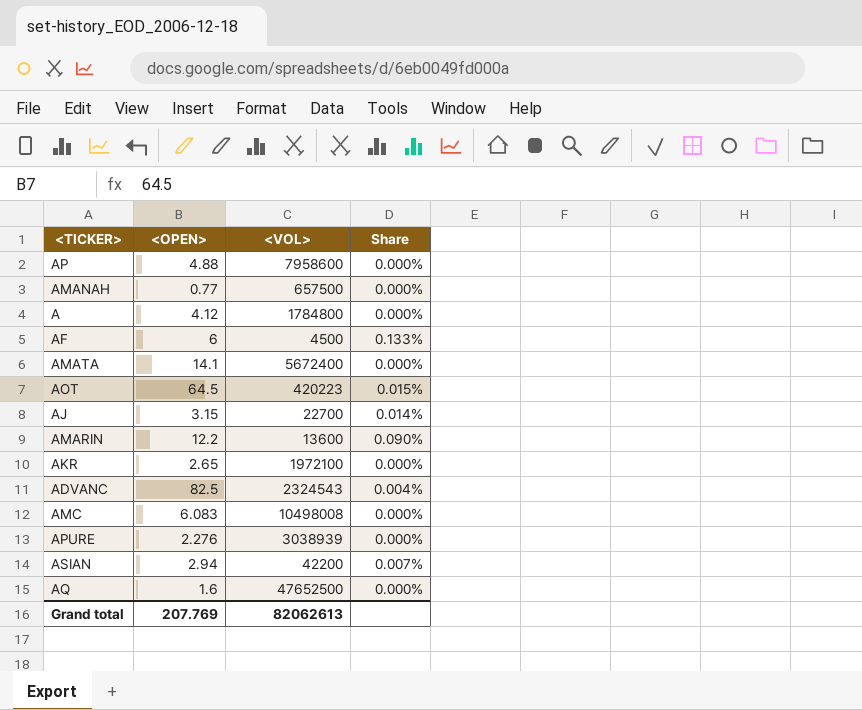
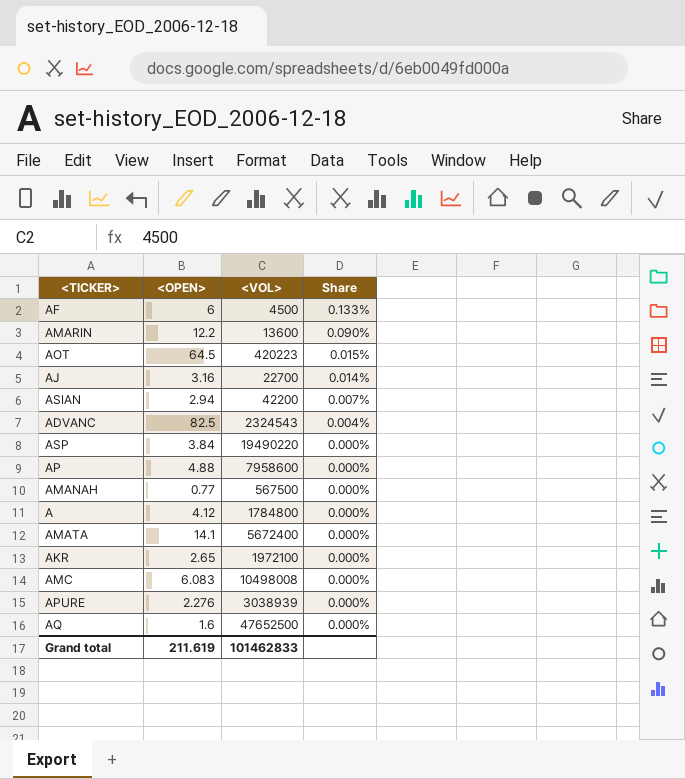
row order: none -> Share descending
AJ | <OPEN>: 3.15 -> 3.16
row ASP: none -> 3.84 | 19490220 | 0.000%
AMANAH | <VOL>: 657500 -> 567500
Grand total | <OPEN>: 207.769 -> 211.619
Grand total | <VOL>: 82062613 -> 101462833

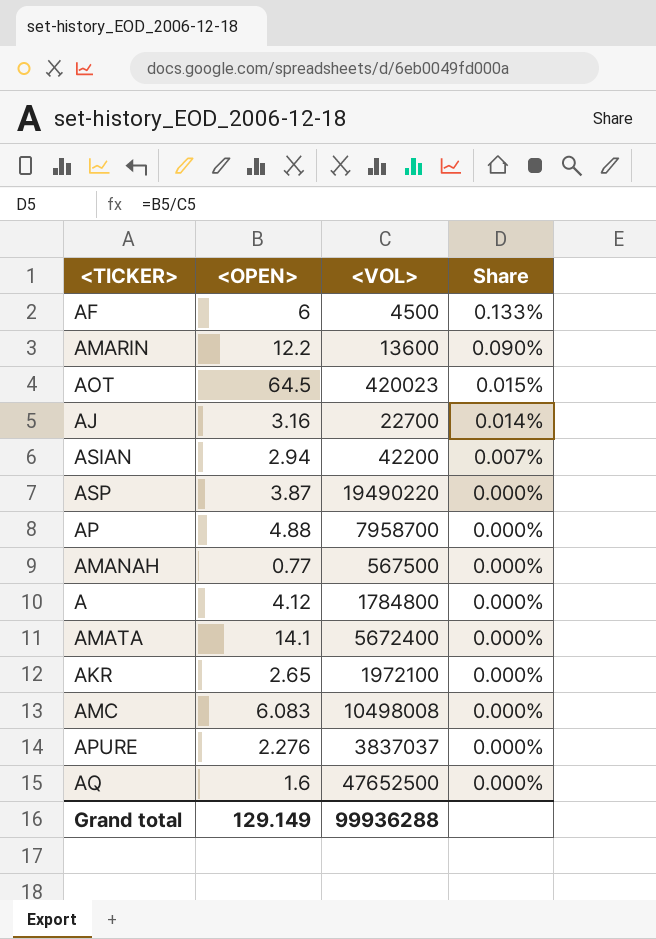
row ADVANC: 82.5 | 2324543 | 0.004% -> none
AOT | <VOL>: 420223 -> 420023
ASP | <OPEN>: 3.84 -> 3.87
AP | <VOL>: 7958600 -> 7958700
APURE | <VOL>: 3038939 -> 3837037
Grand total | <OPEN>: 211.619 -> 129.149
Grand total | <VOL>: 101462833 -> 99936288

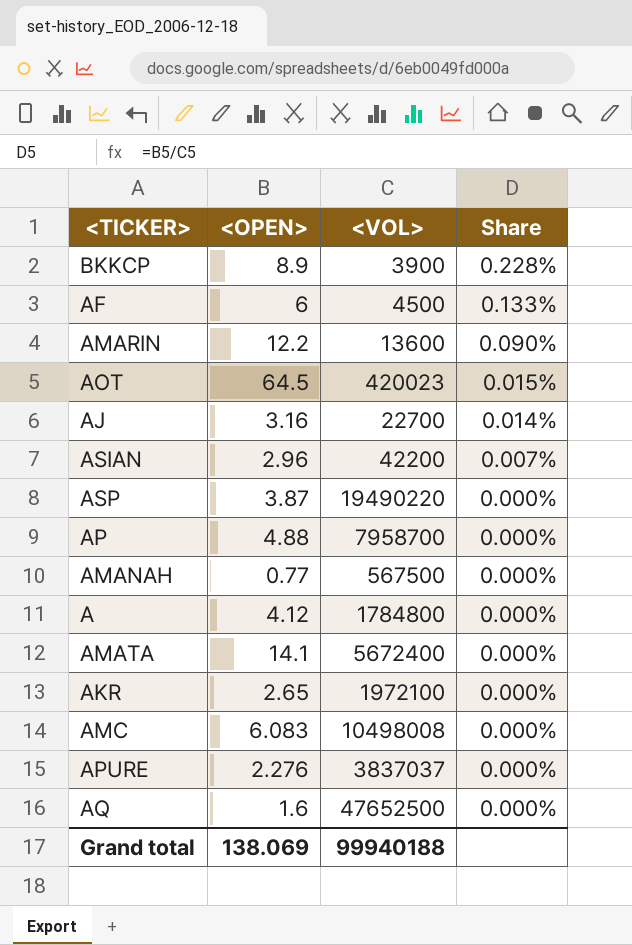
row BKKCP: none -> 8.9 | 3900 | 0.228%
ASIAN | <OPEN>: 2.94 -> 2.96
Grand total | <OPEN>: 129.149 -> 138.069
Grand total | <VOL>: 99936288 -> 99940188

